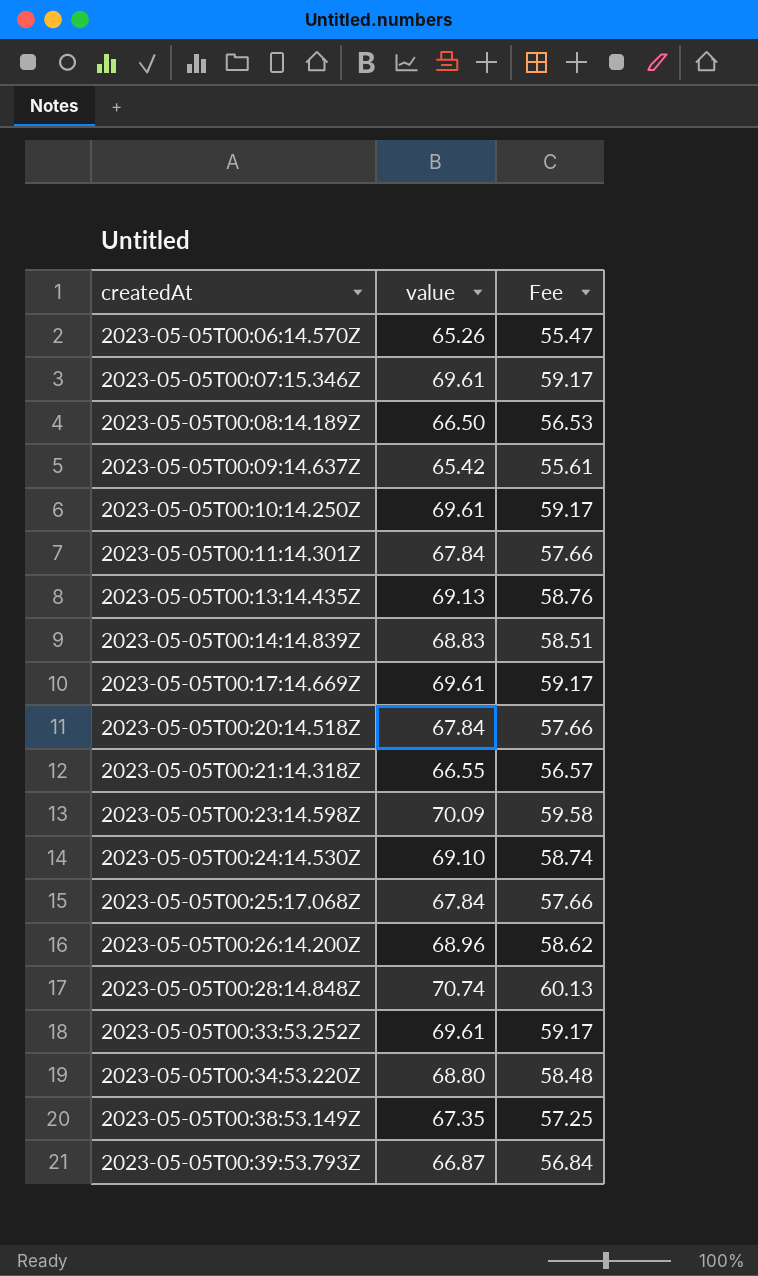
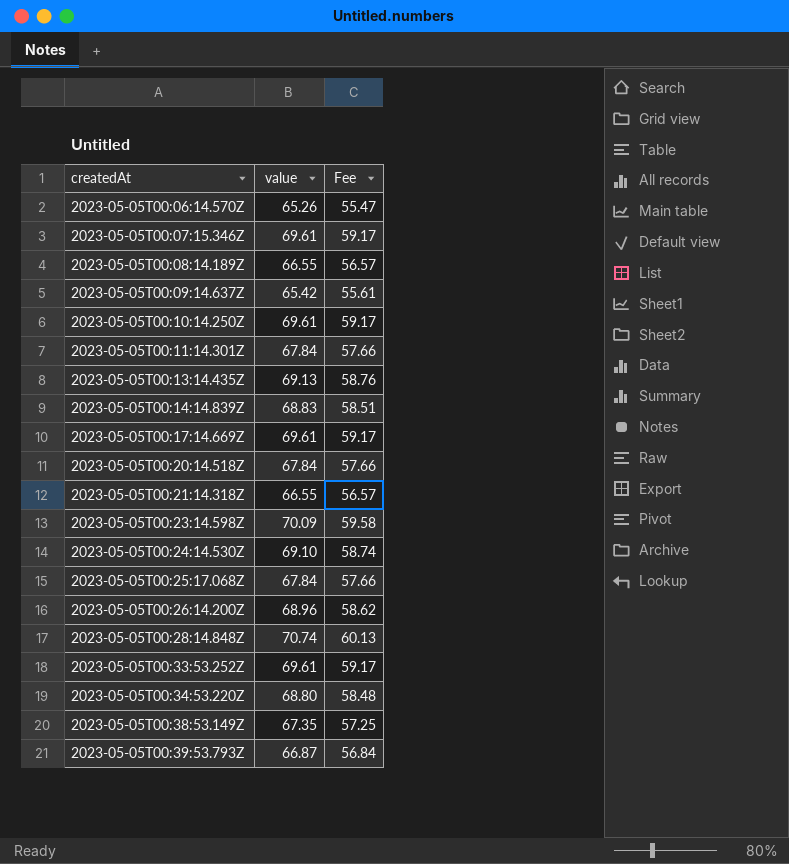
2023-05-05T00:08:14.189Z | value: 66.50 -> 66.55
2023-05-05T00:08:14.189Z | Fee: 56.53 -> 56.57

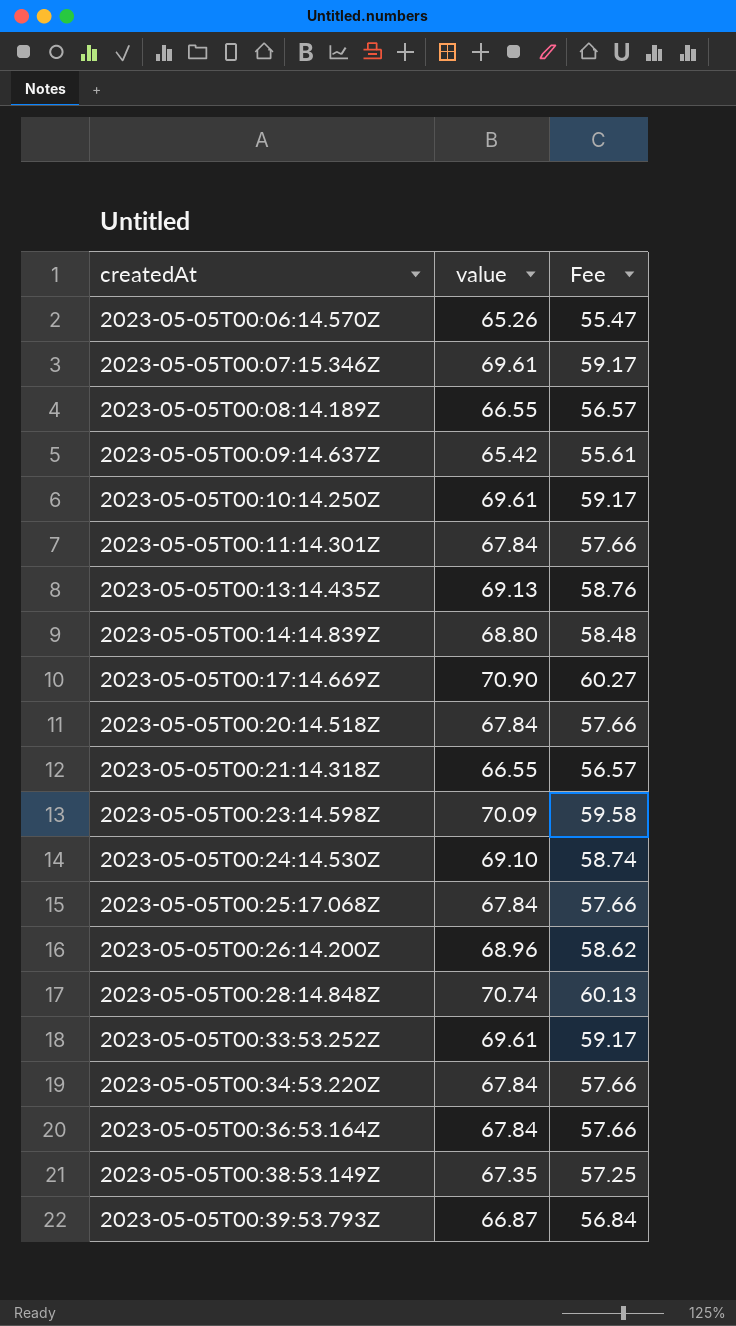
2023-05-05T00:14:14.839Z | value: 68.83 -> 68.80
2023-05-05T00:14:14.839Z | Fee: 58.51 -> 58.48
2023-05-05T00:17:14.669Z | value: 69.61 -> 70.90
2023-05-05T00:17:14.669Z | Fee: 59.17 -> 60.27
2023-05-05T00:34:53.220Z | value: 68.80 -> 67.84
2023-05-05T00:34:53.220Z | Fee: 58.48 -> 57.66
row 2023-05-05T00:36:53.164Z: none -> 67.84 | 57.66

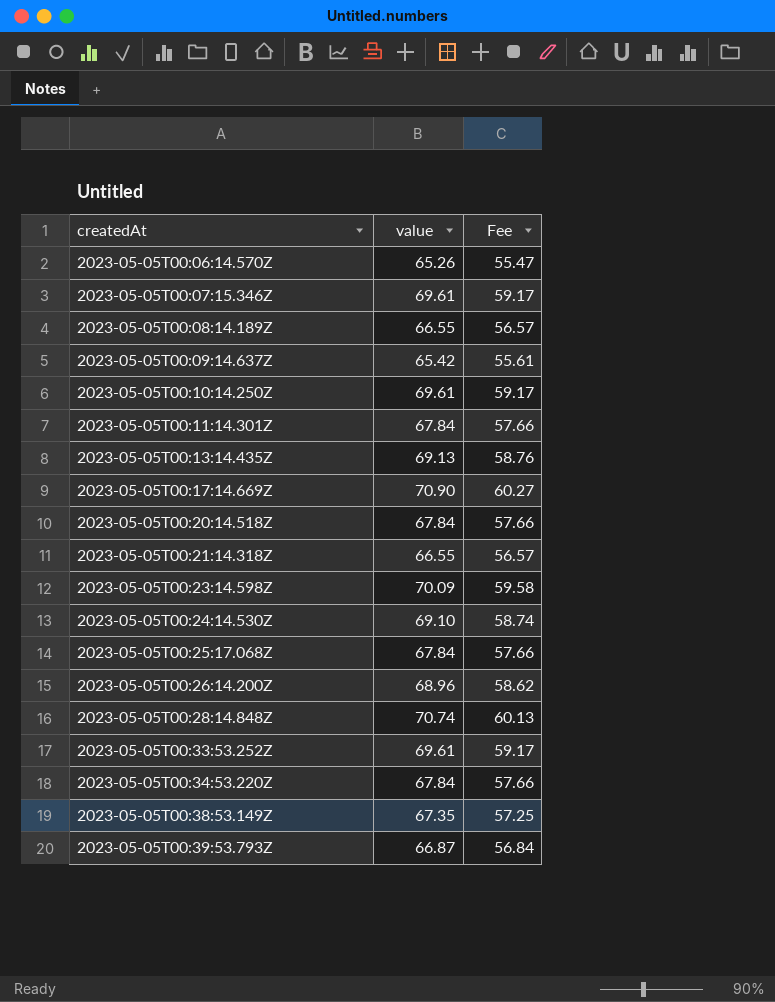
row 2023-05-05T00:14:14.839Z: 68.80 | 58.48 -> none
row 2023-05-05T00:36:53.164Z: 67.84 | 57.66 -> none

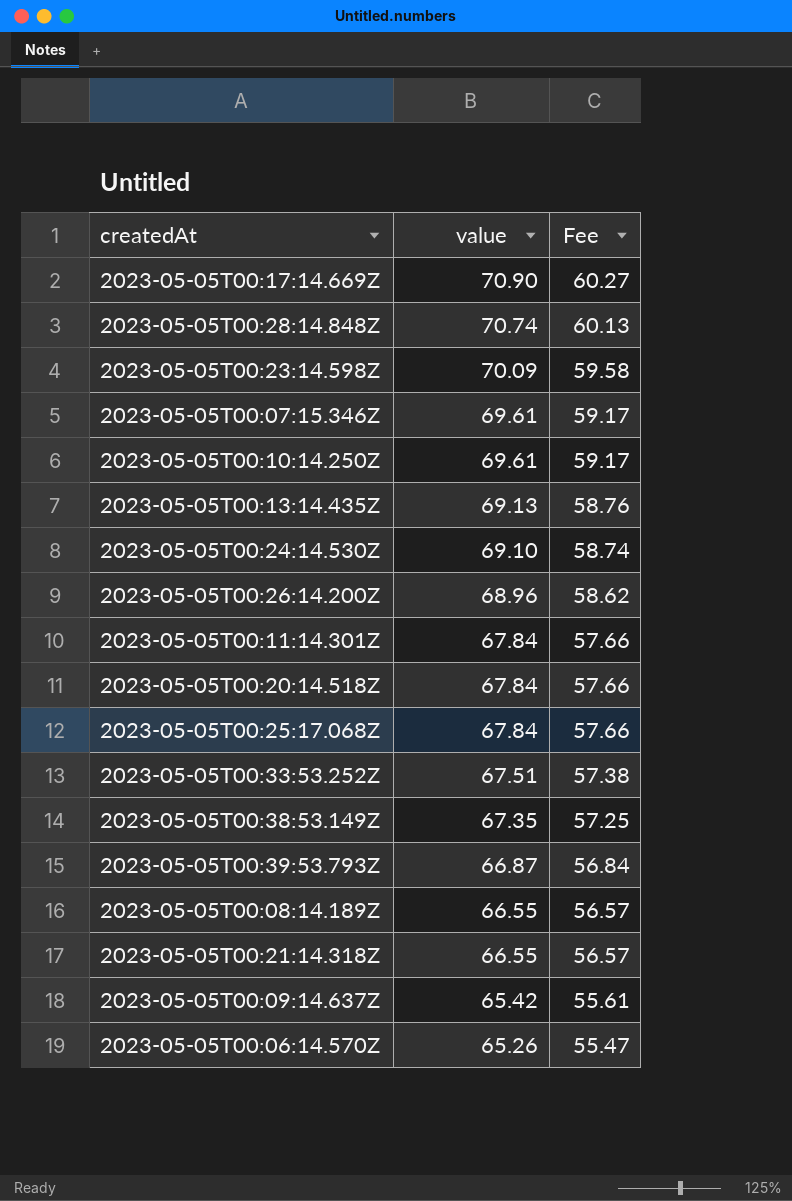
row order: createdAt ascending -> value descending
row 2023-05-05T00:34:53.220Z: 67.84 | 57.66 -> none
2023-05-05T00:33:53.252Z | value: 69.61 -> 67.51
2023-05-05T00:33:53.252Z | Fee: 59.17 -> 57.38

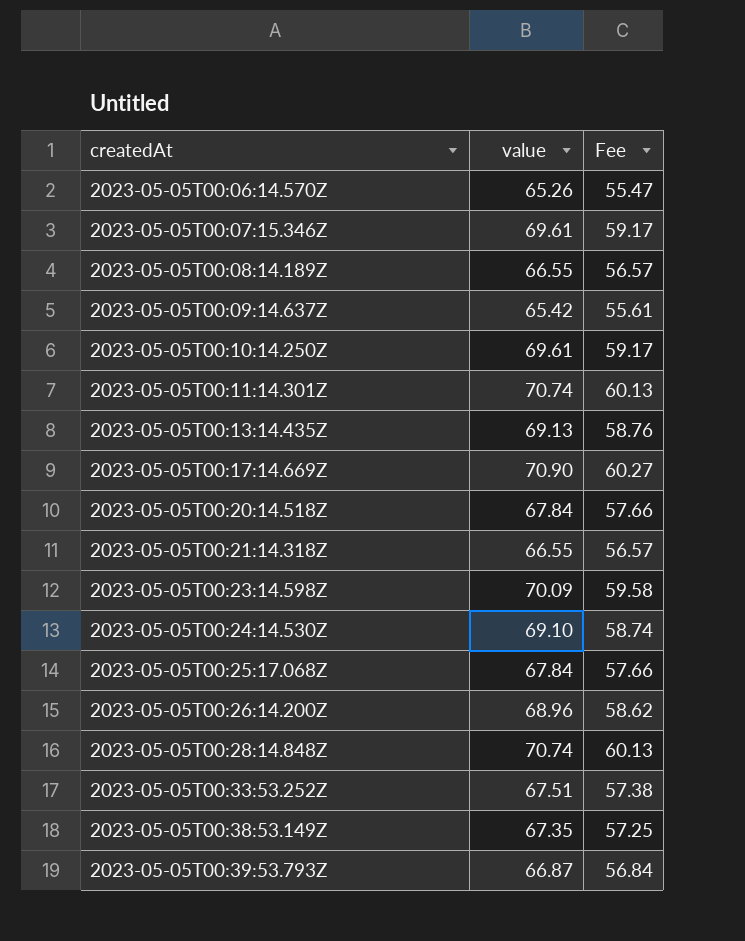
row order: value descending -> createdAt ascending
2023-05-05T00:11:14.301Z | value: 67.84 -> 70.74
2023-05-05T00:11:14.301Z | Fee: 57.66 -> 60.13

